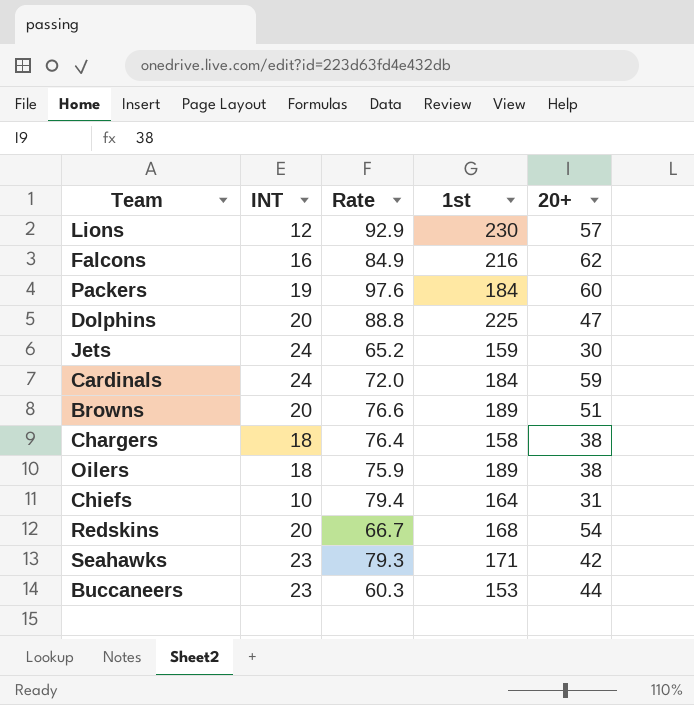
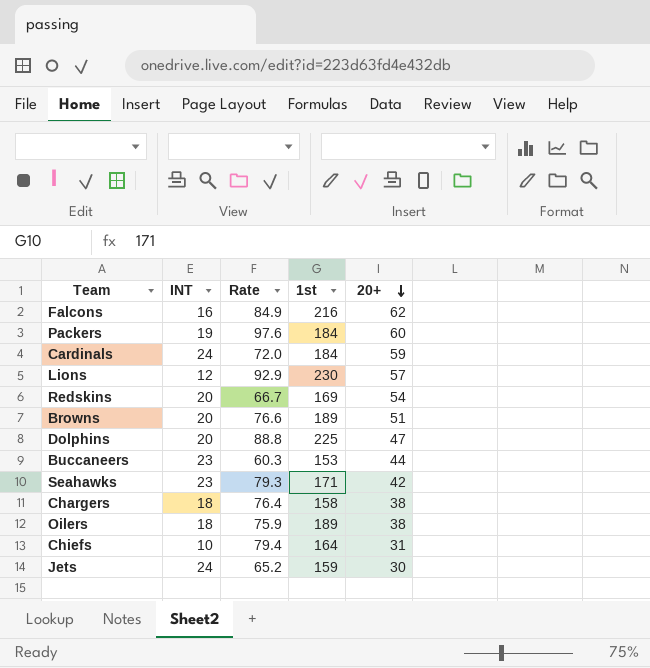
row order: none -> 20+ descending
Redskins | 1st: 168 -> 169

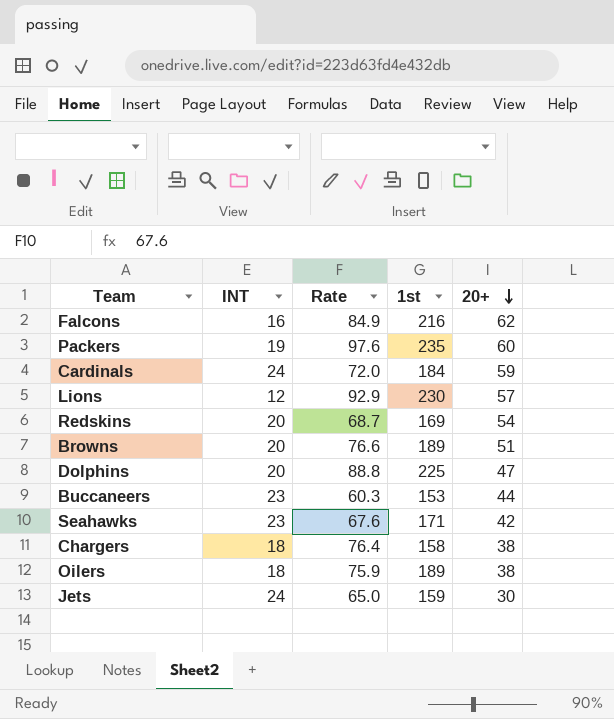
row Chiefs: 10 | 79.4 | 164 | 31 -> none
Packers | 1st: 184 -> 235
Redskins | Rate: 66.7 -> 68.7
Seahawks | Rate: 79.3 -> 67.6
Jets | Rate: 65.2 -> 65.0

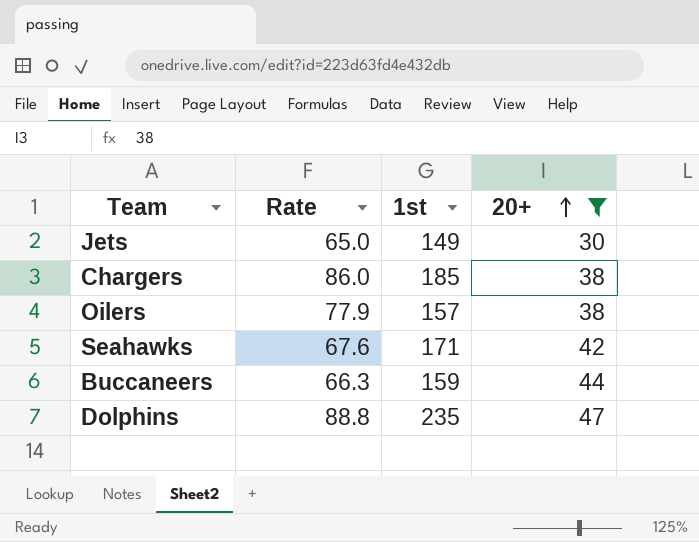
filter: none -> 20+ <= 47
row order: 20+ descending -> 20+ ascending
column INT | position: 2 -> none
Jets | 1st: 159 -> 149
Chargers | Rate: 76.4 -> 86.0
Chargers | 1st: 158 -> 185
Oilers | Rate: 75.9 -> 77.9
Oilers | 1st: 189 -> 157
Buccaneers | Rate: 60.3 -> 66.3
Buccaneers | 1st: 153 -> 159
Dolphins | 1st: 225 -> 235

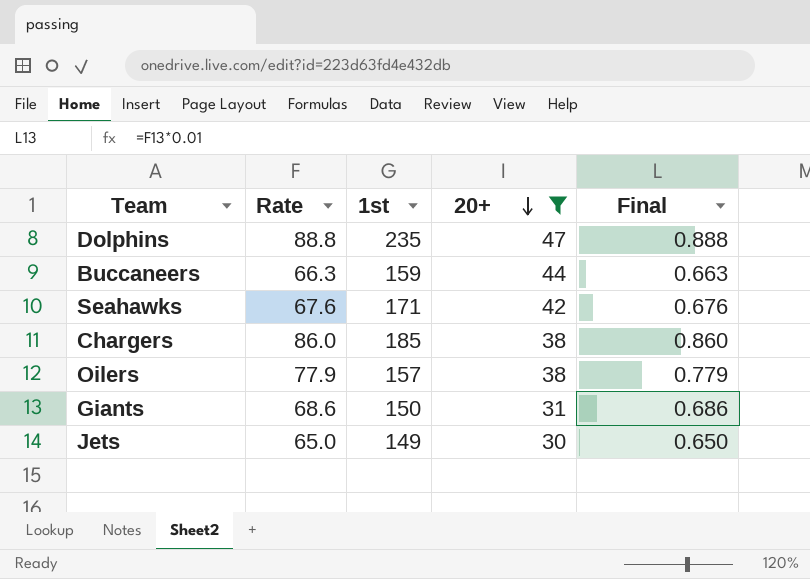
row order: 20+ ascending -> 20+ descending
column Final | formula: none -> [Rate] * 0.01
row Giants: none -> 68.6 | 150 | 31 | 0.686

